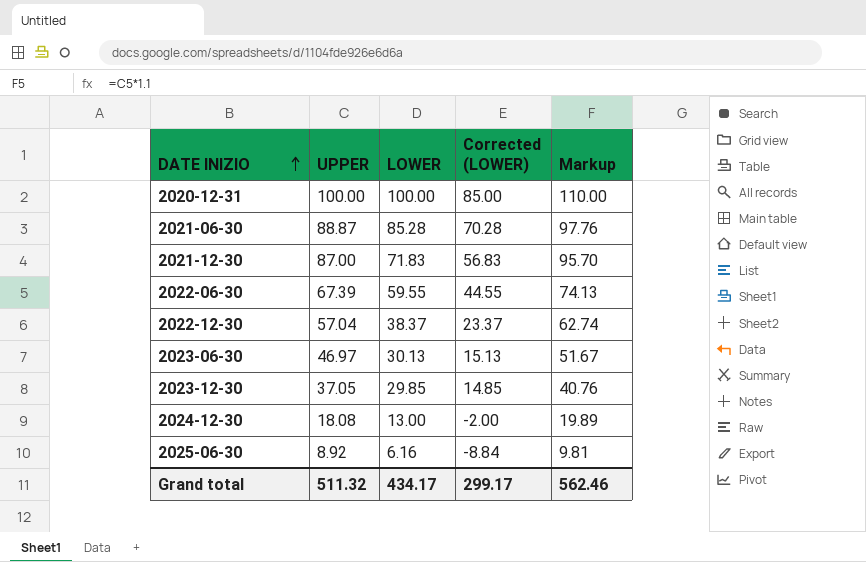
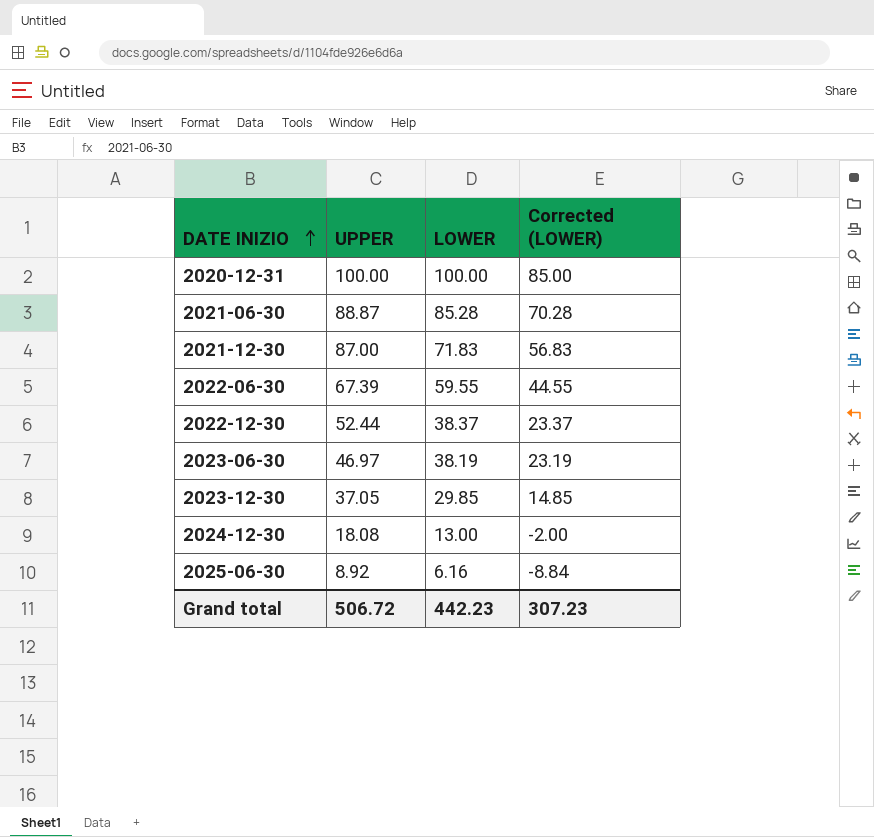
column Markup | formula: [UPPER] * 1.1 -> none
2022-12-30 | UPPER: 57.04 -> 52.44
2023-06-30 | LOWER: 30.13 -> 38.19
2023-06-30 | Corrected (LOWER): 15.13 -> 23.19
Grand total | UPPER: 511.32 -> 506.72
Grand total | LOWER: 434.17 -> 442.23
Grand total | Corrected (LOWER): 299.17 -> 307.23

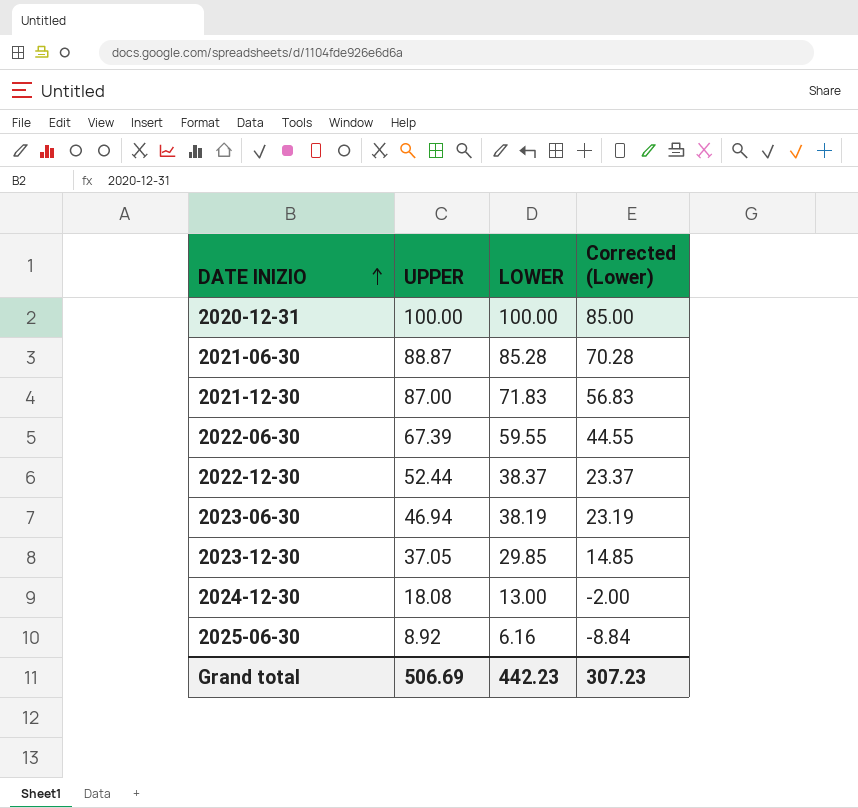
column name: Corrected (LOWER) -> Corrected (Lower)
2023-06-30 | UPPER: 46.97 -> 46.94
Grand total | UPPER: 506.72 -> 506.69

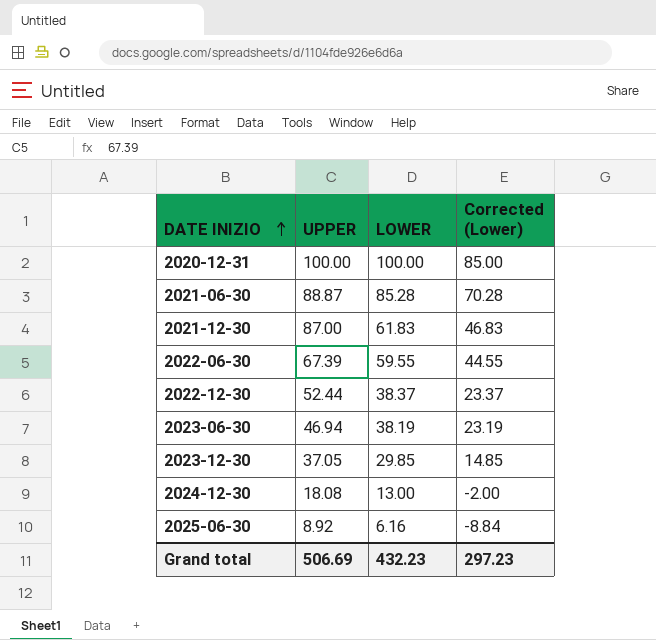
2021-12-30 | LOWER: 71.83 -> 61.83
2021-12-30 | Corrected (Lower): 56.83 -> 46.83
Grand total | LOWER: 442.23 -> 432.23
Grand total | Corrected (Lower): 307.23 -> 297.23

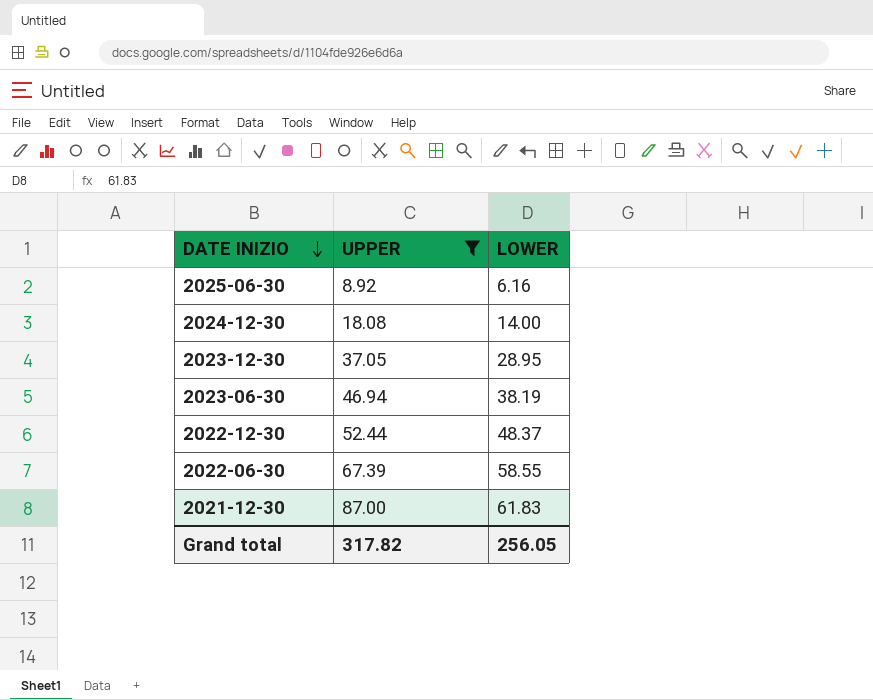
filter: none -> UPPER <= 87.00
row order: DATE INIZIO ascending -> DATE INIZIO descending
column Corrected (Lower) | formula: [LOWER] - 15 -> none
2024-12-30 | LOWER: 13.00 -> 14.00
2023-12-30 | LOWER: 29.85 -> 28.95
2022-12-30 | LOWER: 38.37 -> 48.37
2022-06-30 | LOWER: 59.55 -> 58.55
Grand total | UPPER: 506.69 -> 317.82
Grand total | LOWER: 432.23 -> 256.05

